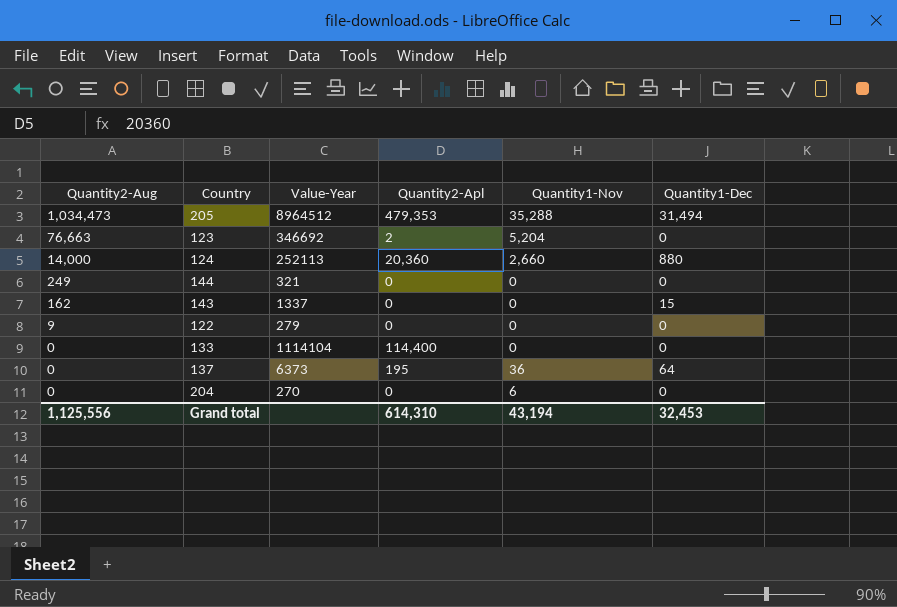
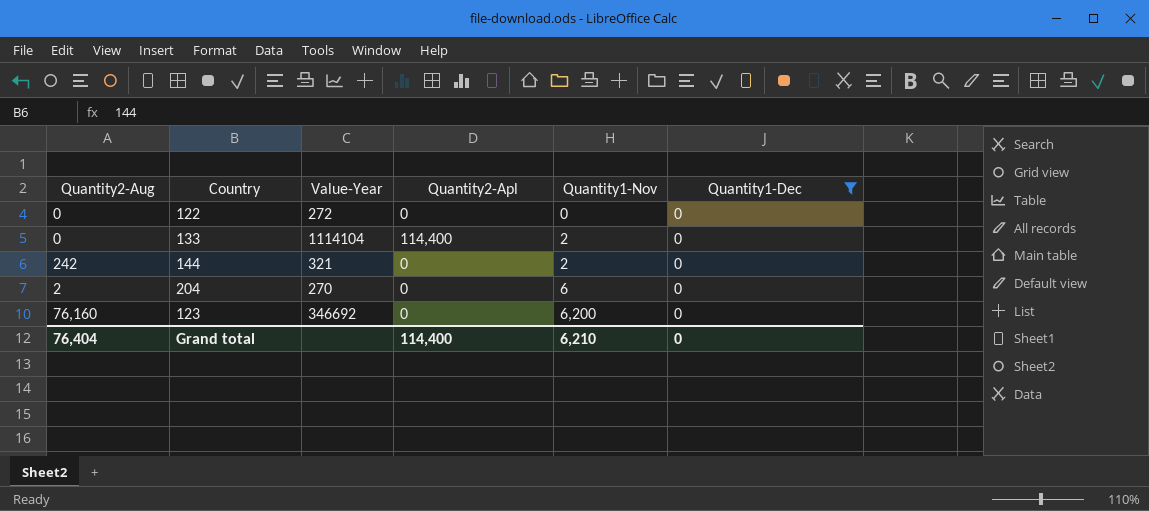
filter: none -> Quantity1-Dec = 0
row order: Quantity2-Aug descending -> Quantity1-Nov ascending
122 | Quantity2-Aug: 9 -> 0
122 | Value-Year: 279 -> 272
133 | Quantity1-Nov: 0 -> 2
144 | Quantity2-Aug: 249 -> 242
144 | Quantity1-Nov: 0 -> 2
204 | Quantity2-Aug: 0 -> 2
123 | Quantity2-Aug: 76,663 -> 76,160
123 | Quantity2-Apl: 2 -> 0
123 | Quantity1-Nov: 5,204 -> 6,200
Grand total | Quantity2-Aug: 1,125,556 -> 76,404
Grand total | Quantity2-Apl: 614,310 -> 114,400
Grand total | Quantity1-Nov: 43,194 -> 6,210
Grand total | Quantity1-Dec: 32,453 -> 0

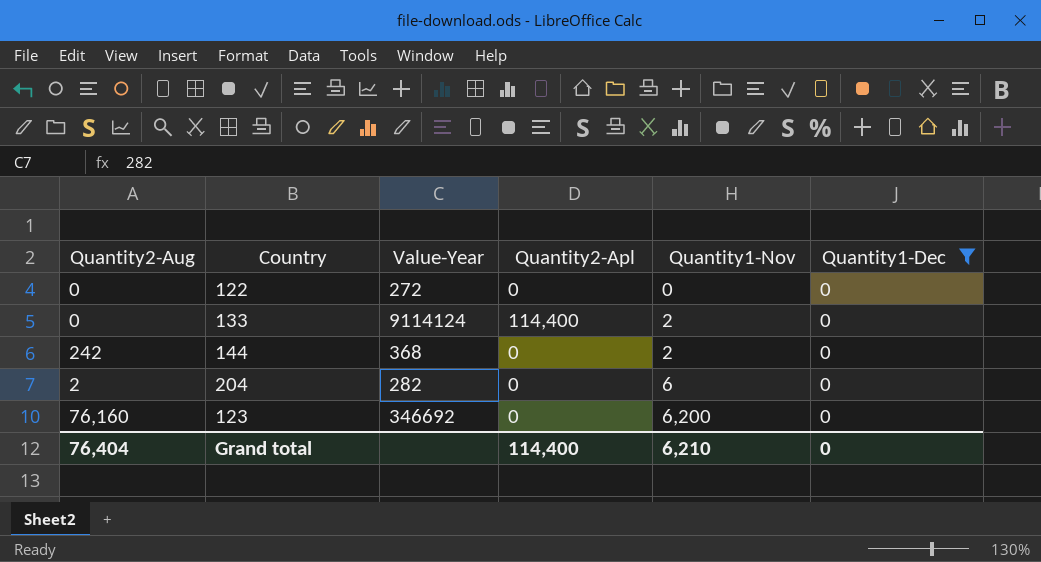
133 | Value-Year: 1114104 -> 9114124
144 | Value-Year: 321 -> 368
204 | Value-Year: 270 -> 282

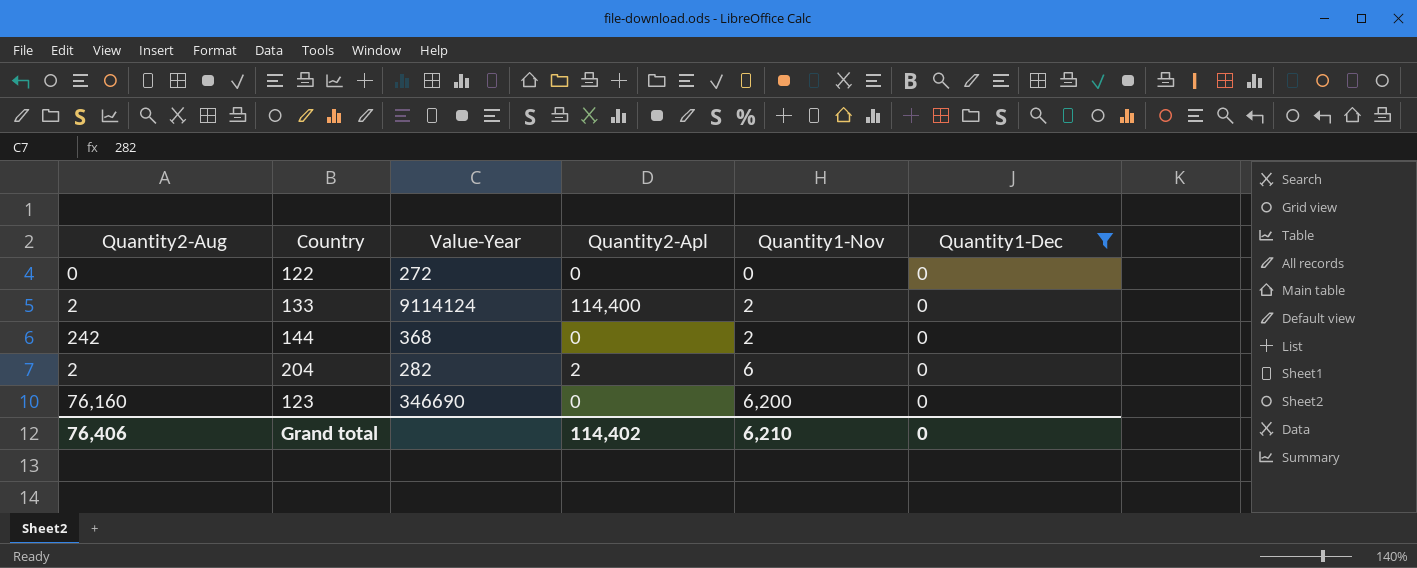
133 | Quantity2-Aug: 0 -> 2
204 | Quantity2-Apl: 0 -> 2
123 | Value-Year: 346692 -> 346690
Grand total | Quantity2-Aug: 76,404 -> 76,406
Grand total | Quantity2-Apl: 114,400 -> 114,402

